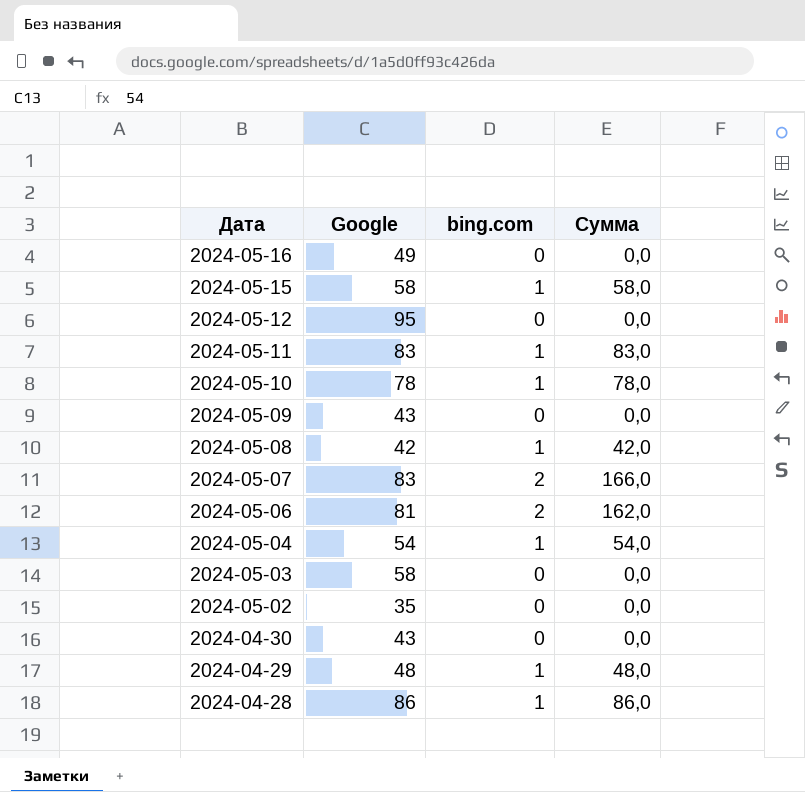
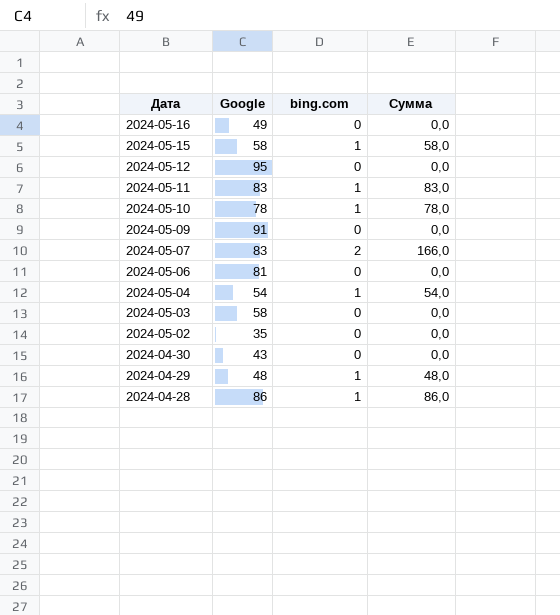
row 2024-05-08: 42 | 1 | 42,0 -> none
2024-05-09 | Google: 43 -> 91
2024-05-06 | bing.com: 2 -> 0
2024-05-06 | Сумма: 162,0 -> 0,0

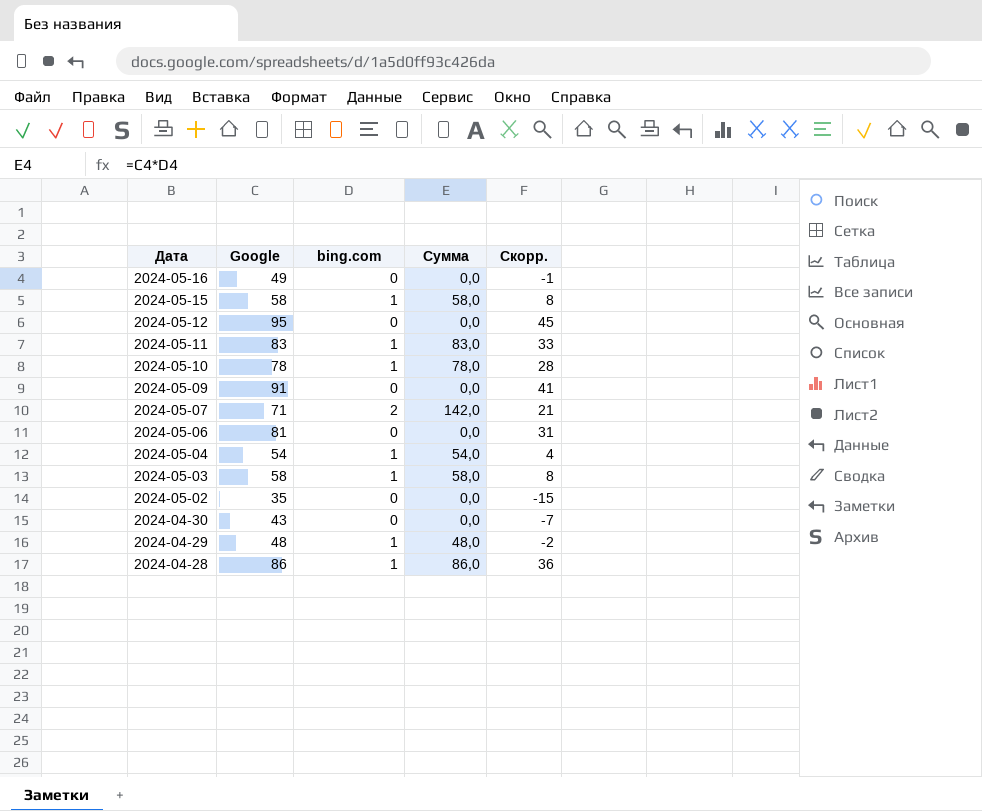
column Скорр. | formula: none -> [Google] - 50
2024-05-07 | Google: 83 -> 71
2024-05-07 | Сумма: 166,0 -> 142,0
2024-05-03 | bing.com: 0 -> 1
2024-05-03 | Сумма: 0,0 -> 58,0

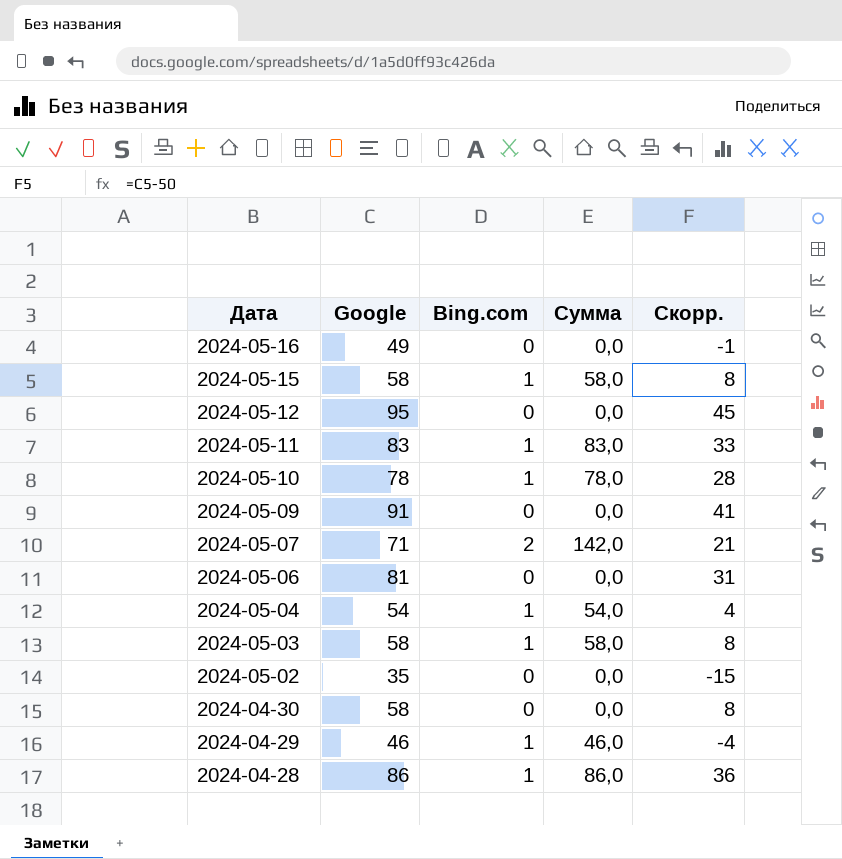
column name: bing.com -> Bing.com
2024-04-30 | Google: 43 -> 58
2024-04-30 | Скорр.: -7 -> 8
2024-04-29 | Google: 48 -> 46
2024-04-29 | Сумма: 48,0 -> 46,0
2024-04-29 | Скорр.: -2 -> -4

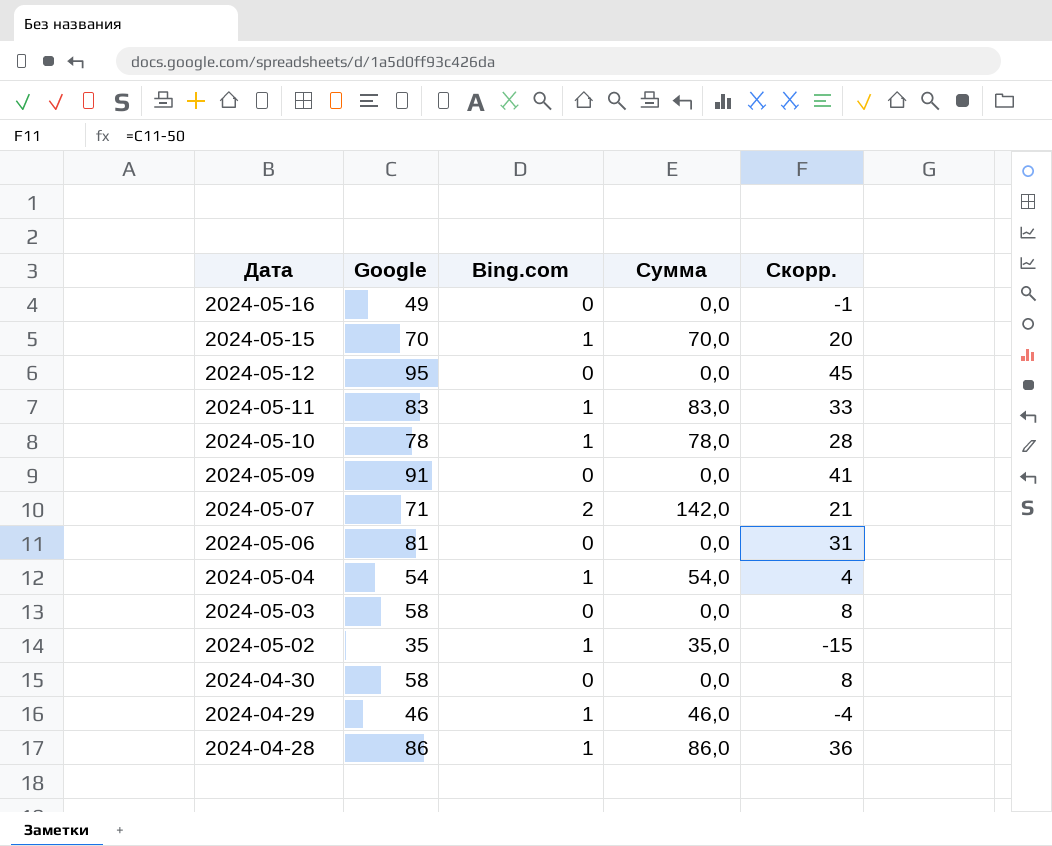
2024-05-15 | Google: 58 -> 70
2024-05-15 | Сумма: 58,0 -> 70,0
2024-05-15 | Скорр.: 8 -> 20
2024-05-03 | Bing.com: 1 -> 0
2024-05-03 | Сумма: 58,0 -> 0,0
2024-05-02 | Bing.com: 0 -> 1
2024-05-02 | Сумма: 0,0 -> 35,0

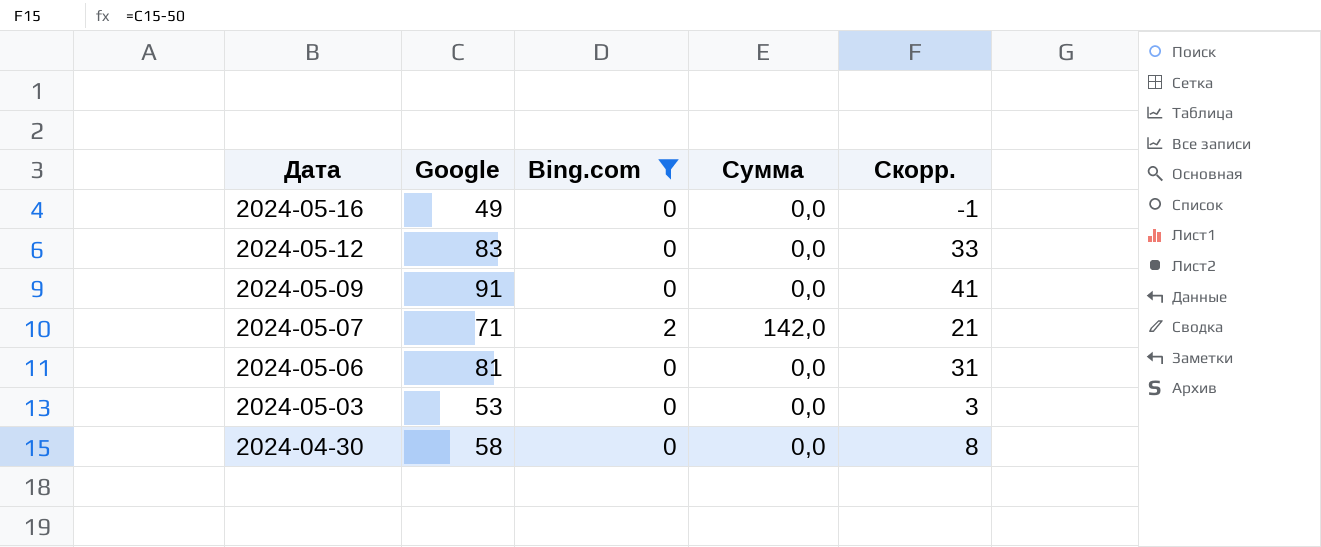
filter: none -> Bing.com != 1
2024-05-12 | Google: 95 -> 83
2024-05-12 | Скорр.: 45 -> 33
2024-05-03 | Google: 58 -> 53
2024-05-03 | Скорр.: 8 -> 3

